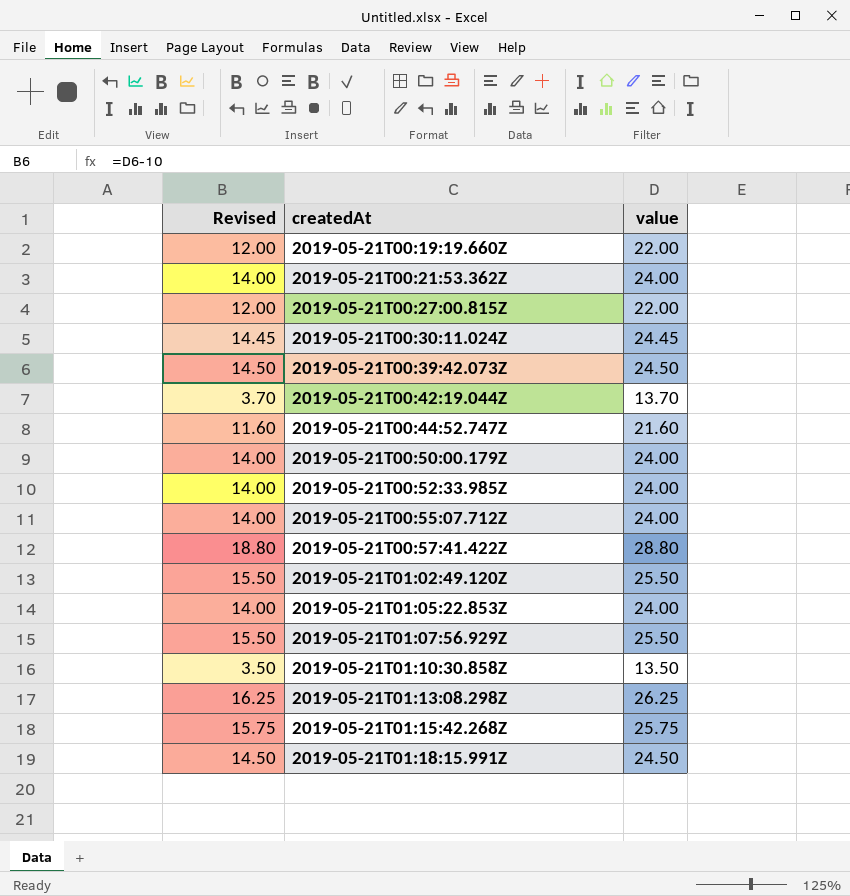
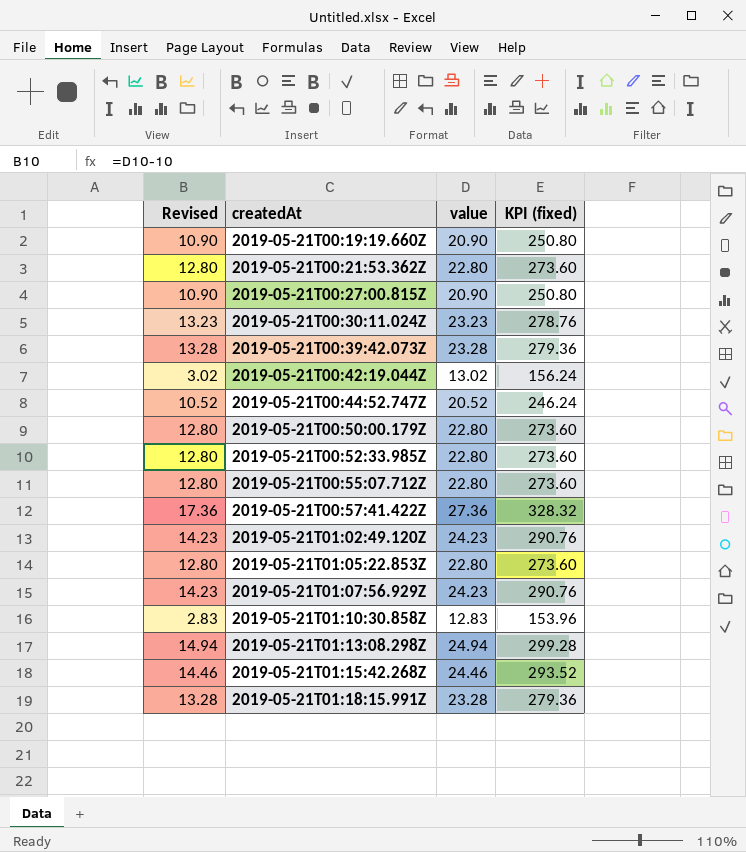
column KPI (fixed) | formula: none -> [value] * 12
2019-05-21T00:19:19.660Z | Revised: 12.00 -> 10.90
2019-05-21T00:19:19.660Z | value: 22.00 -> 20.90
2019-05-21T00:21:53.362Z | Revised: 14.00 -> 12.80
2019-05-21T00:21:53.362Z | value: 24.00 -> 22.80
2019-05-21T00:27:00.815Z | Revised: 12.00 -> 10.90
2019-05-21T00:27:00.815Z | value: 22.00 -> 20.90
2019-05-21T00:30:11.024Z | Revised: 14.45 -> 13.23
2019-05-21T00:30:11.024Z | value: 24.45 -> 23.23
2019-05-21T00:39:42.073Z | Revised: 14.50 -> 13.28
2019-05-21T00:39:42.073Z | value: 24.50 -> 23.28
2019-05-21T00:42:19.044Z | Revised: 3.70 -> 3.02
2019-05-21T00:42:19.044Z | value: 13.70 -> 13.02
2019-05-21T00:44:52.747Z | Revised: 11.60 -> 10.52
2019-05-21T00:44:52.747Z | value: 21.60 -> 20.52
2019-05-21T00:50:00.179Z | Revised: 14.00 -> 12.80
2019-05-21T00:50:00.179Z | value: 24.00 -> 22.80
2019-05-21T00:52:33.985Z | Revised: 14.00 -> 12.80
2019-05-21T00:52:33.985Z | value: 24.00 -> 22.80
2019-05-21T00:55:07.712Z | Revised: 14.00 -> 12.80
2019-05-21T00:55:07.712Z | value: 24.00 -> 22.80
2019-05-21T00:57:41.422Z | Revised: 18.80 -> 17.36
2019-05-21T00:57:41.422Z | value: 28.80 -> 27.36
2019-05-21T01:02:49.120Z | Revised: 15.50 -> 14.23
2019-05-21T01:02:49.120Z | value: 25.50 -> 24.23
2019-05-21T01:05:22.853Z | Revised: 14.00 -> 12.80
2019-05-21T01:05:22.853Z | value: 24.00 -> 22.80
2019-05-21T01:07:56.929Z | Revised: 15.50 -> 14.23
2019-05-21T01:07:56.929Z | value: 25.50 -> 24.23
2019-05-21T01:10:30.858Z | Revised: 3.50 -> 2.83
2019-05-21T01:10:30.858Z | value: 13.50 -> 12.83
2019-05-21T01:13:08.298Z | Revised: 16.25 -> 14.94
2019-05-21T01:13:08.298Z | value: 26.25 -> 24.94
2019-05-21T01:15:42.268Z | Revised: 15.75 -> 14.46
2019-05-21T01:15:42.268Z | value: 25.75 -> 24.46
2019-05-21T01:18:15.991Z | Revised: 14.50 -> 13.28
2019-05-21T01:18:15.991Z | value: 24.50 -> 23.28

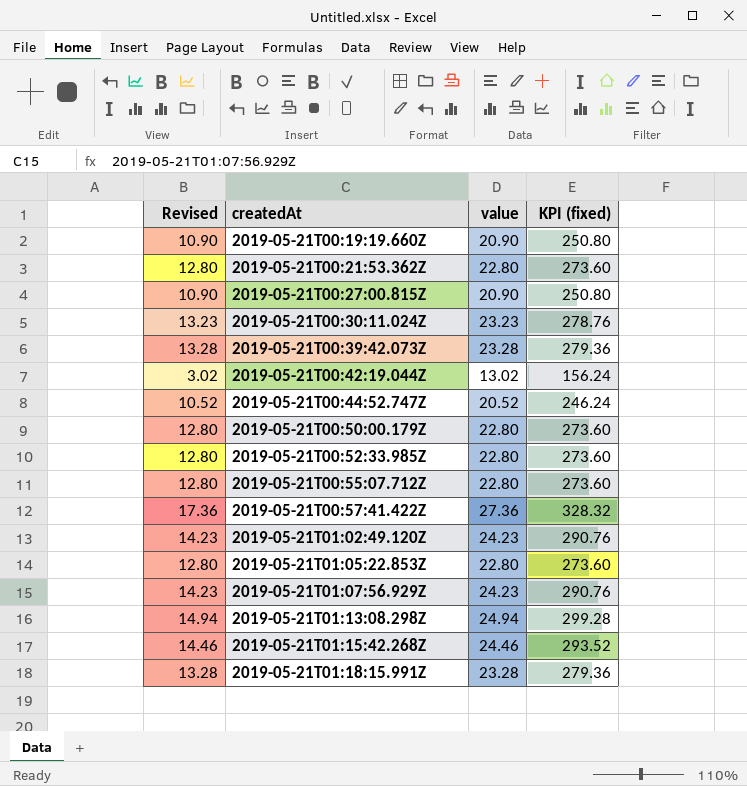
row 2019-05-21T01:10:30.858Z: 2.83 | 12.83 | 153.96 -> none

